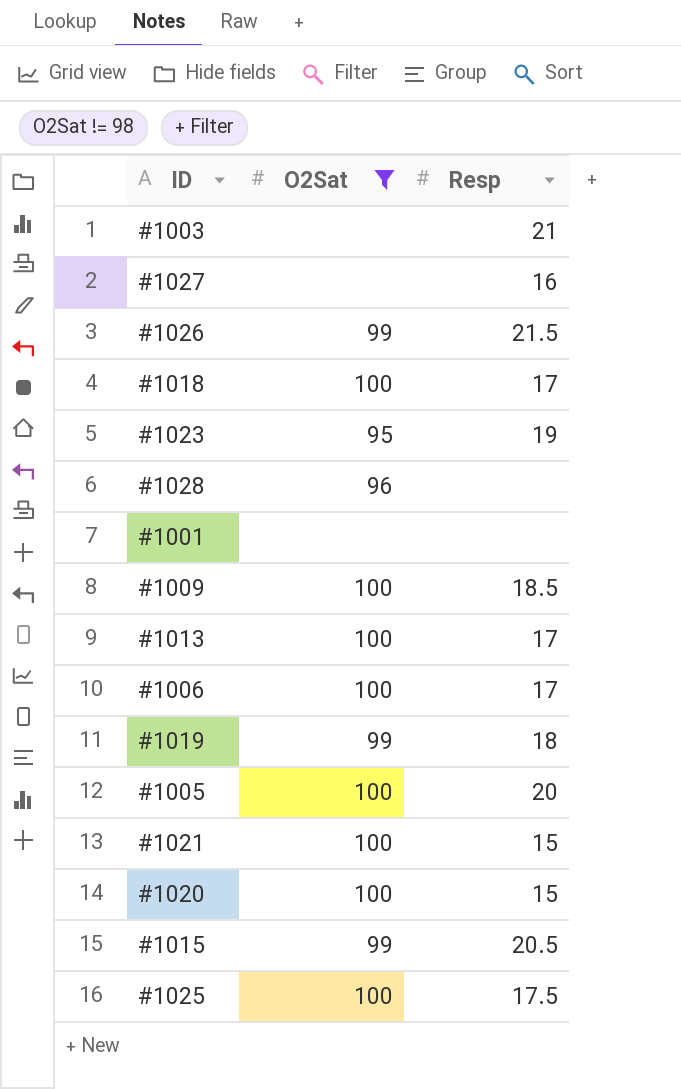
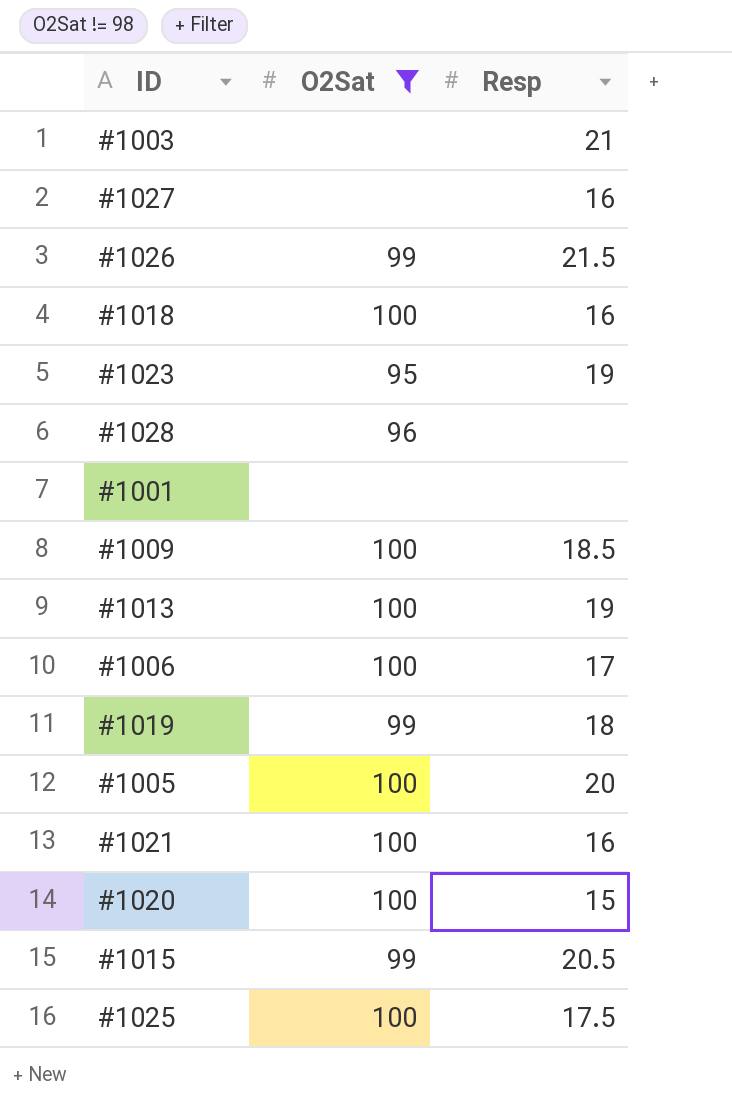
#1018 | Resp: 17 -> 16
#1013 | Resp: 17 -> 19
#1021 | Resp: 15 -> 16

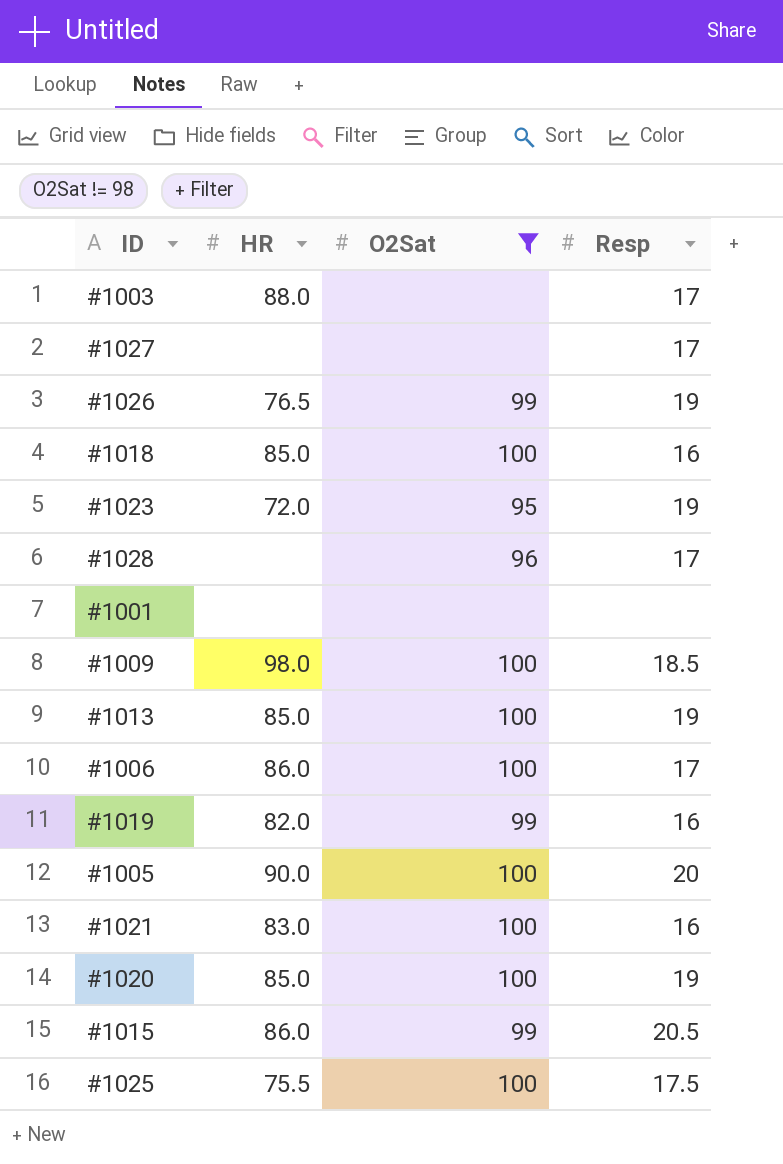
column HR | position: none -> 2
#1003 | Resp: 21 -> 17
#1027 | Resp: 16 -> 17
#1026 | Resp: 21.5 -> 19
#1028 | Resp: none -> 17
#1019 | Resp: 18 -> 16
#1020 | Resp: 15 -> 19

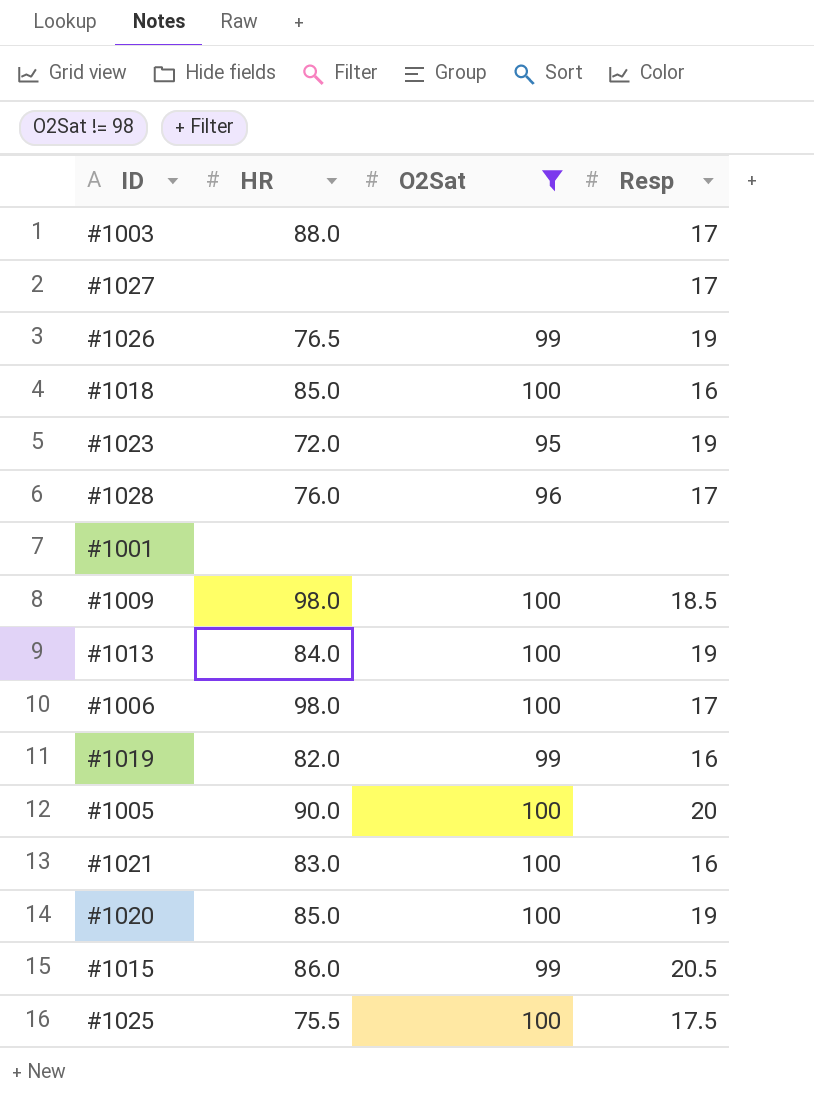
#1028 | HR: none -> 76.0
#1013 | HR: 85.0 -> 84.0
#1006 | HR: 86.0 -> 98.0

